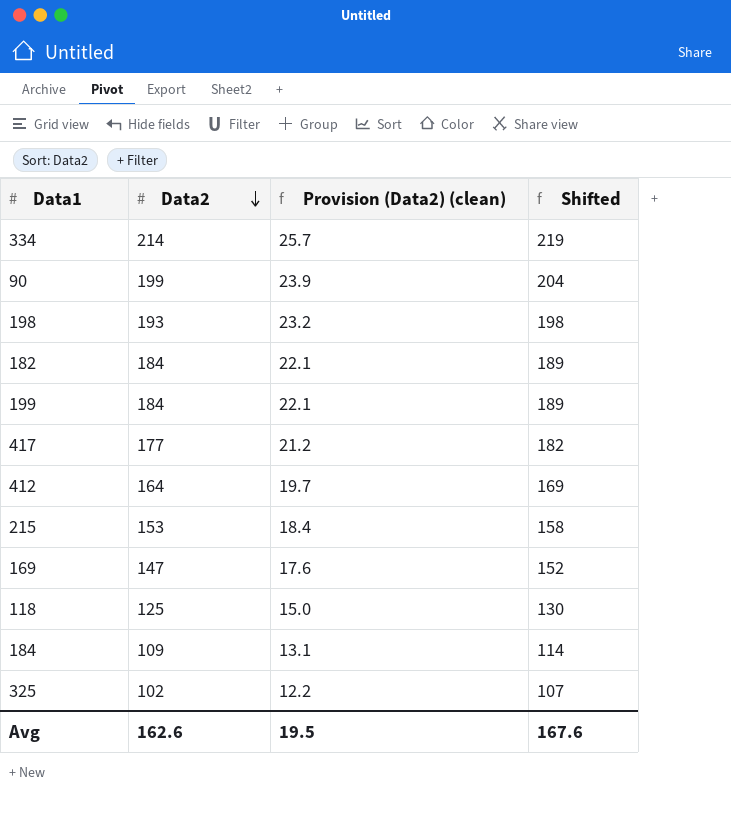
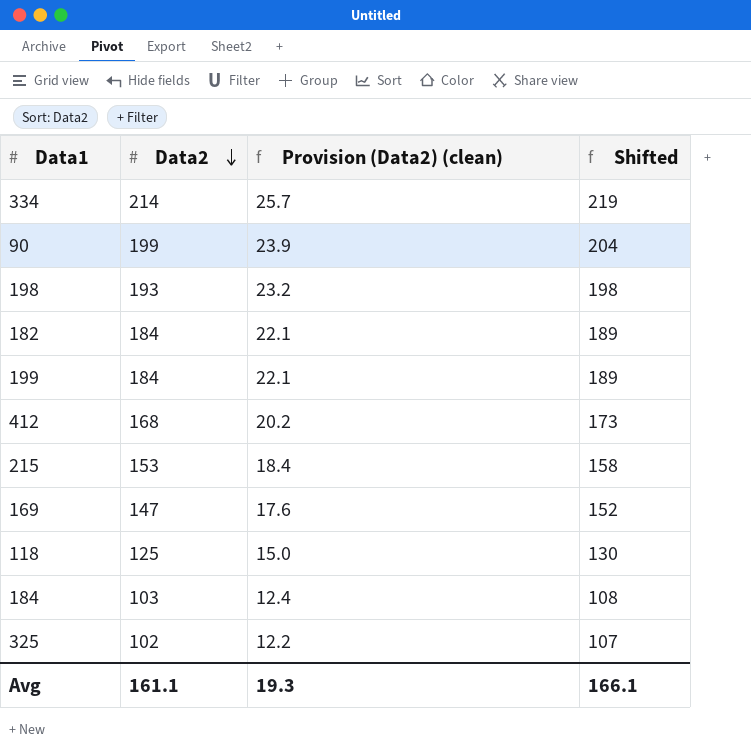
row 417: 177 | 21.2 | 182 -> none
412 | Data2: 164 -> 168
412 | Provision (Data2) (clean): 19.7 -> 20.2
412 | Shifted: 169 -> 173
184 | Data2: 109 -> 103
184 | Provision (Data2) (clean): 13.1 -> 12.4
184 | Shifted: 114 -> 108
Avg | Data2: 162.6 -> 161.1
Avg | Provision (Data2) (clean): 19.5 -> 19.3
Avg | Shifted: 167.6 -> 166.1

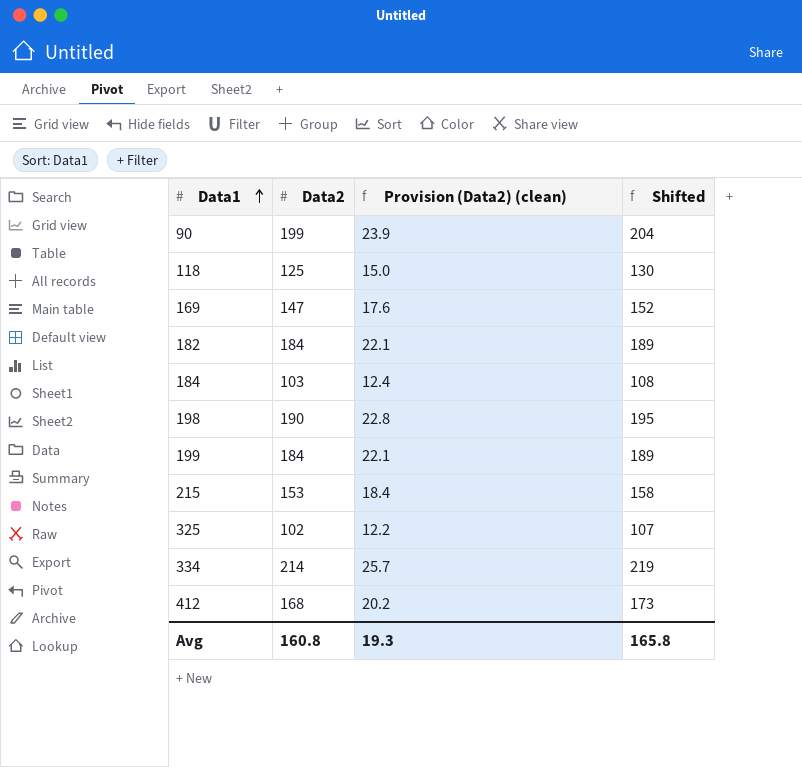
row order: Data2 descending -> Data1 ascending
198 | Data2: 193 -> 190
198 | Provision (Data2) (clean): 23.2 -> 22.8
198 | Shifted: 198 -> 195
Avg | Data2: 161.1 -> 160.8
Avg | Shifted: 166.1 -> 165.8

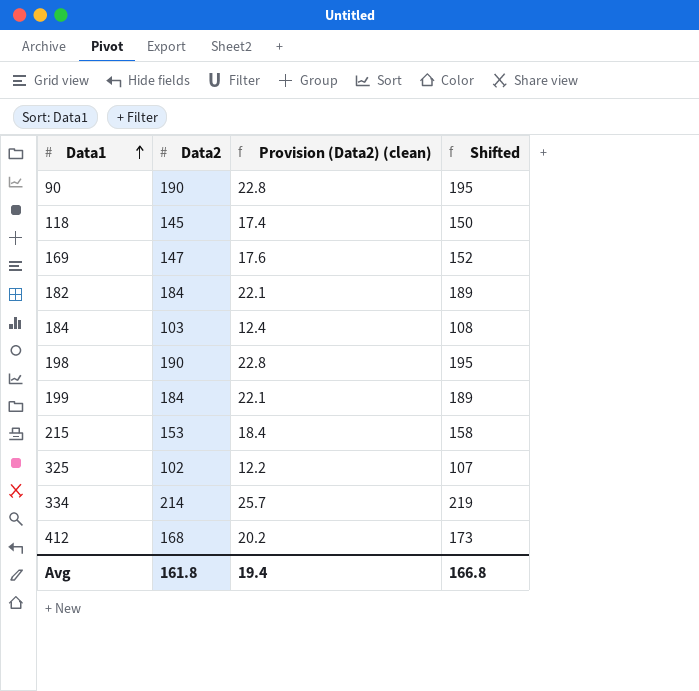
90 | Data2: 199 -> 190
90 | Provision (Data2) (clean): 23.9 -> 22.8
90 | Shifted: 204 -> 195
118 | Data2: 125 -> 145
118 | Provision (Data2) (clean): 15.0 -> 17.4
118 | Shifted: 130 -> 150
Avg | Data2: 160.8 -> 161.8
Avg | Provision (Data2) (clean): 19.3 -> 19.4
Avg | Shifted: 165.8 -> 166.8

